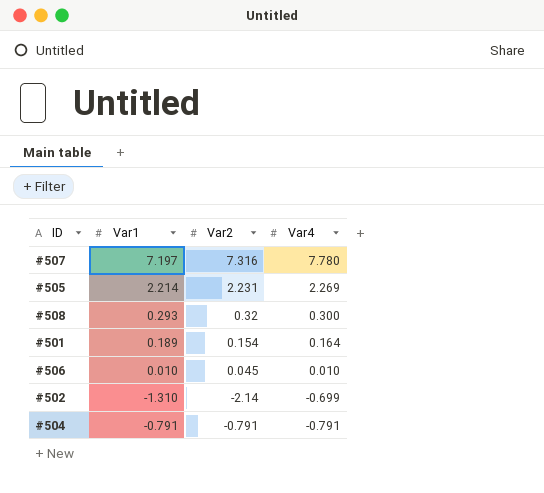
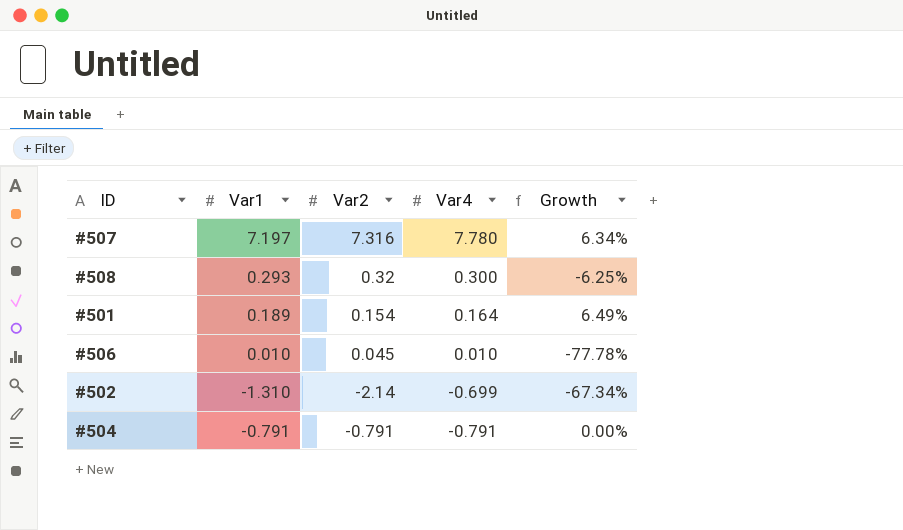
column Growth | formula: none -> ([Var4] - [Var2]) / [Var2]
row #505: 2.214 | 2.231 | 2.269 -> none

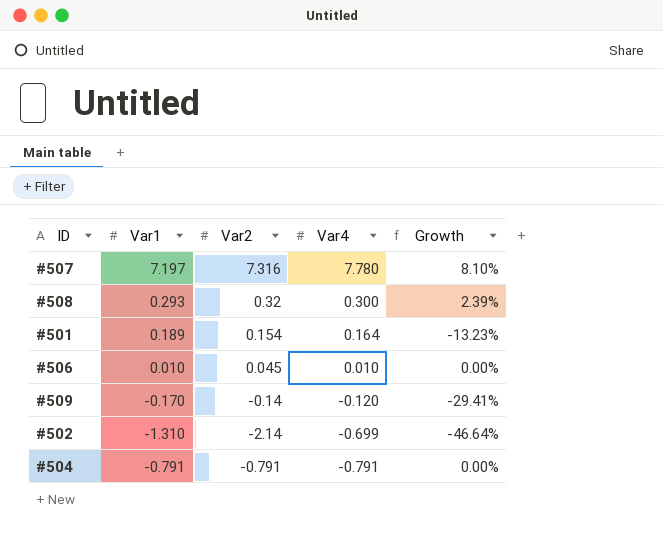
column Growth | formula: ([Var4] - [Var2]) / [Var2] -> ([Var4] - [Var1]) / [Var1]
row #509: none -> -0.170 | -0.14 | -0.120 | -29.41%

